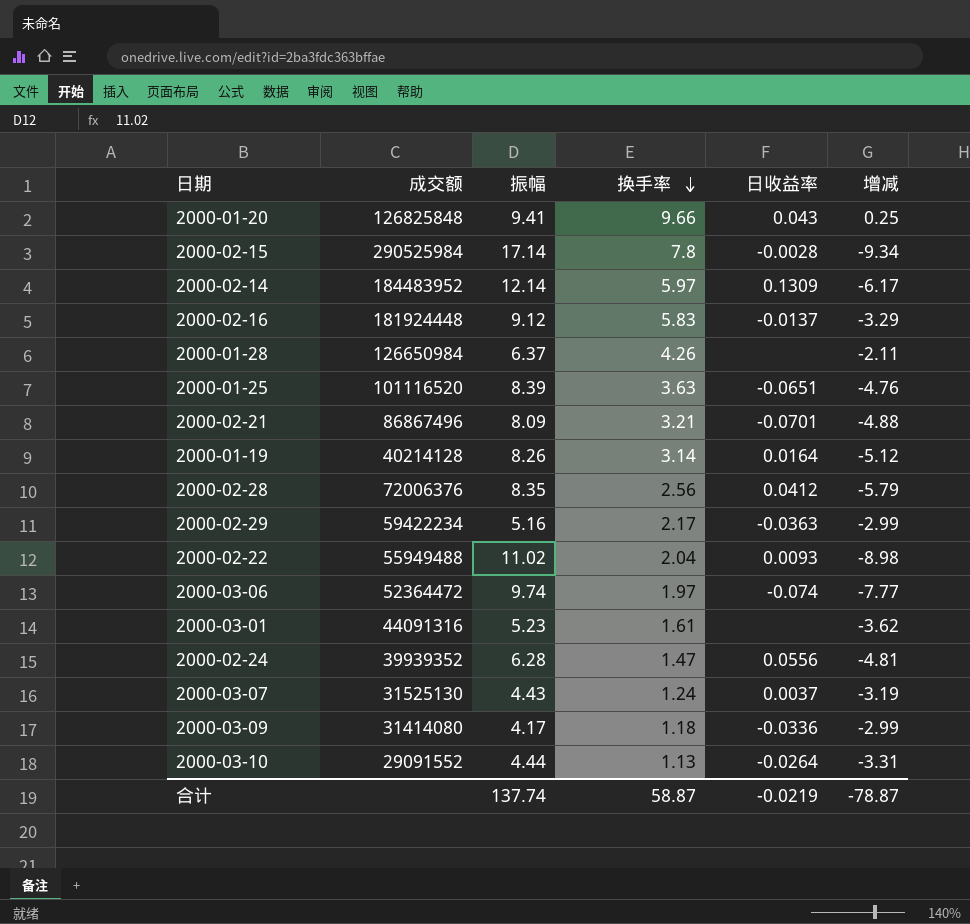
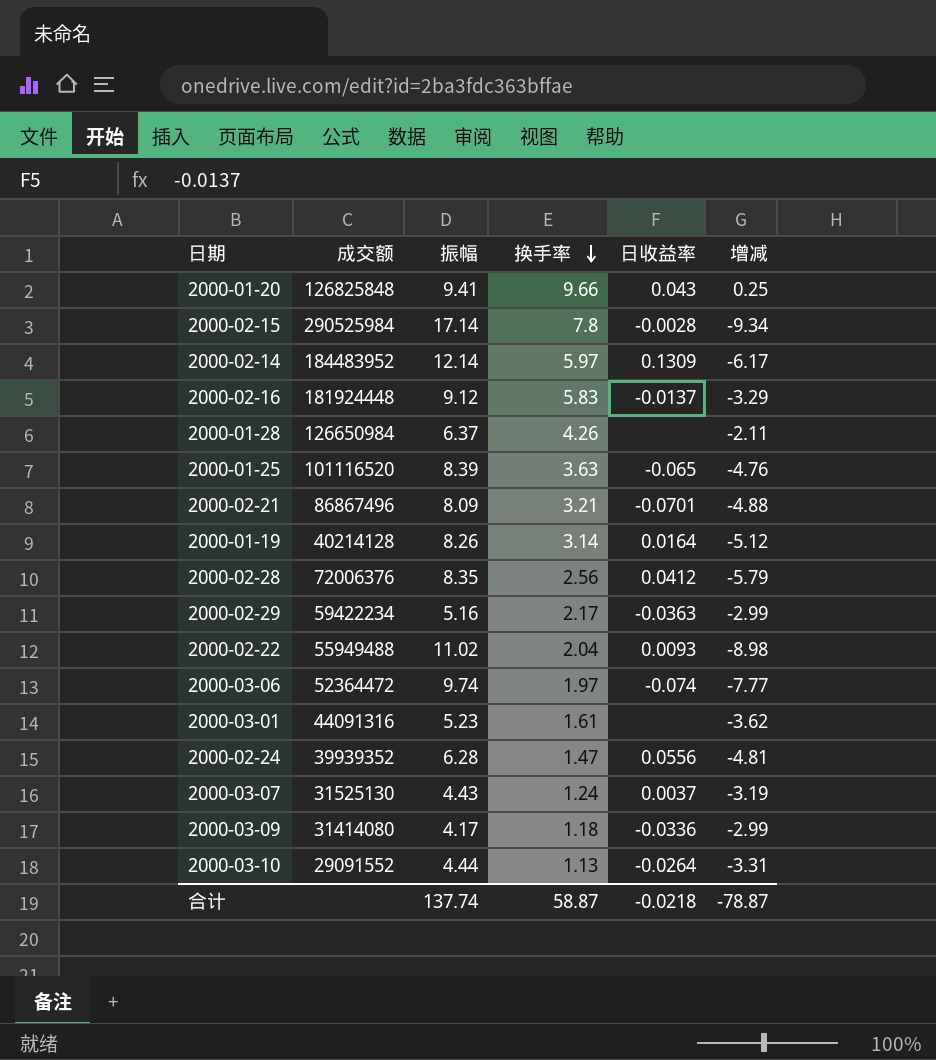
2000-01-25 | 日收益率: -0.0651 -> -0.065
合计 | 日收益率: -0.0219 -> -0.0218

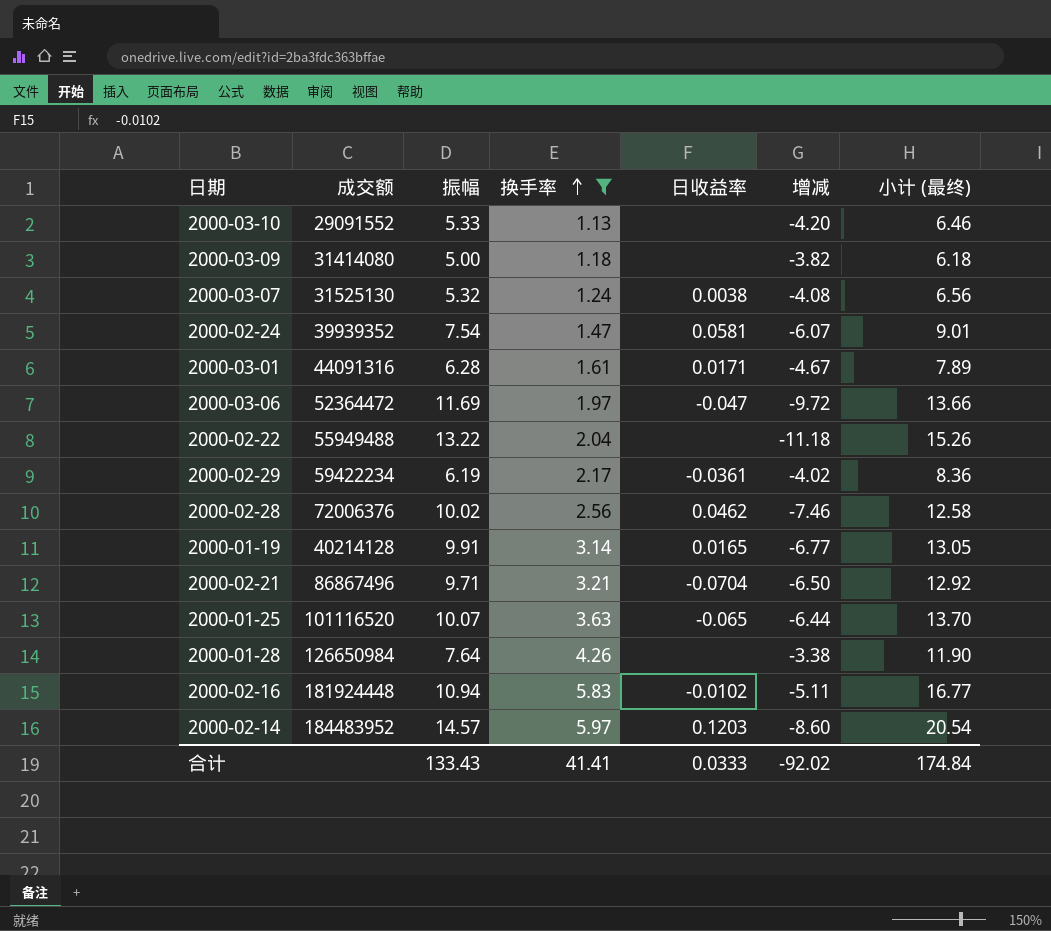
filter: none -> 换手率 <= 5.97
row order: 换手率 descending -> 换手率 ascending
column 小计 (最终) | formula: none -> [振幅] + [换手率]
2000-03-10 | 振幅: 4.44 -> 5.33
2000-03-10 | 日收益率: -0.0264 -> none
2000-03-10 | 增减: -3.31 -> -4.20
2000-03-09 | 振幅: 4.17 -> 5.00
2000-03-09 | 日收益率: -0.0336 -> none
2000-03-09 | 增减: -2.99 -> -3.82
2000-03-07 | 振幅: 4.43 -> 5.32
2000-03-07 | 日收益率: 0.0037 -> 0.0038
2000-03-07 | 增减: -3.19 -> -4.08
2000-02-24 | 振幅: 6.28 -> 7.54
2000-02-24 | 日收益率: 0.0556 -> 0.0581
2000-02-24 | 增减: -4.81 -> -6.07
2000-03-01 | 振幅: 5.23 -> 6.28
2000-03-01 | 日收益率: none -> 0.0171
2000-03-01 | 增减: -3.62 -> -4.67
2000-03-06 | 振幅: 9.74 -> 11.69
2000-03-06 | 日收益率: -0.074 -> -0.047
2000-03-06 | 增减: -7.77 -> -9.72
2000-02-22 | 振幅: 11.02 -> 13.22
2000-02-22 | 日收益率: 0.0093 -> none
2000-02-22 | 增减: -8.98 -> -11.18
2000-02-29 | 振幅: 5.16 -> 6.19
2000-02-29 | 日收益率: -0.0363 -> -0.0361
2000-02-29 | 增减: -2.99 -> -4.02
2000-02-28 | 振幅: 8.35 -> 10.02
2000-02-28 | 日收益率: 0.0412 -> 0.0462
2000-02-28 | 增减: -5.79 -> -7.46
2000-01-19 | 振幅: 8.26 -> 9.91
2000-01-19 | 日收益率: 0.0164 -> 0.0165
2000-01-19 | 增减: -5.12 -> -6.77
2000-02-21 | 振幅: 8.09 -> 9.71
2000-02-21 | 日收益率: -0.0701 -> -0.0704
2000-02-21 | 增减: -4.88 -> -6.50
2000-01-25 | 振幅: 8.39 -> 10.07
2000-01-25 | 增减: -4.76 -> -6.44
2000-01-28 | 振幅: 6.37 -> 7.64
2000-01-28 | 增减: -2.11 -> -3.38
2000-02-16 | 振幅: 9.12 -> 10.94
2000-02-16 | 日收益率: -0.0137 -> -0.0102
2000-02-16 | 增减: -3.29 -> -5.11
2000-02-14 | 振幅: 12.14 -> 14.57
2000-02-14 | 日收益率: 0.1309 -> 0.1203
2000-02-14 | 增减: -6.17 -> -8.60
合计 | 振幅: 137.74 -> 133.43
合计 | 换手率: 58.87 -> 41.41
合计 | 日收益率: -0.0218 -> 0.0333
合计 | 增减: -78.87 -> -92.02

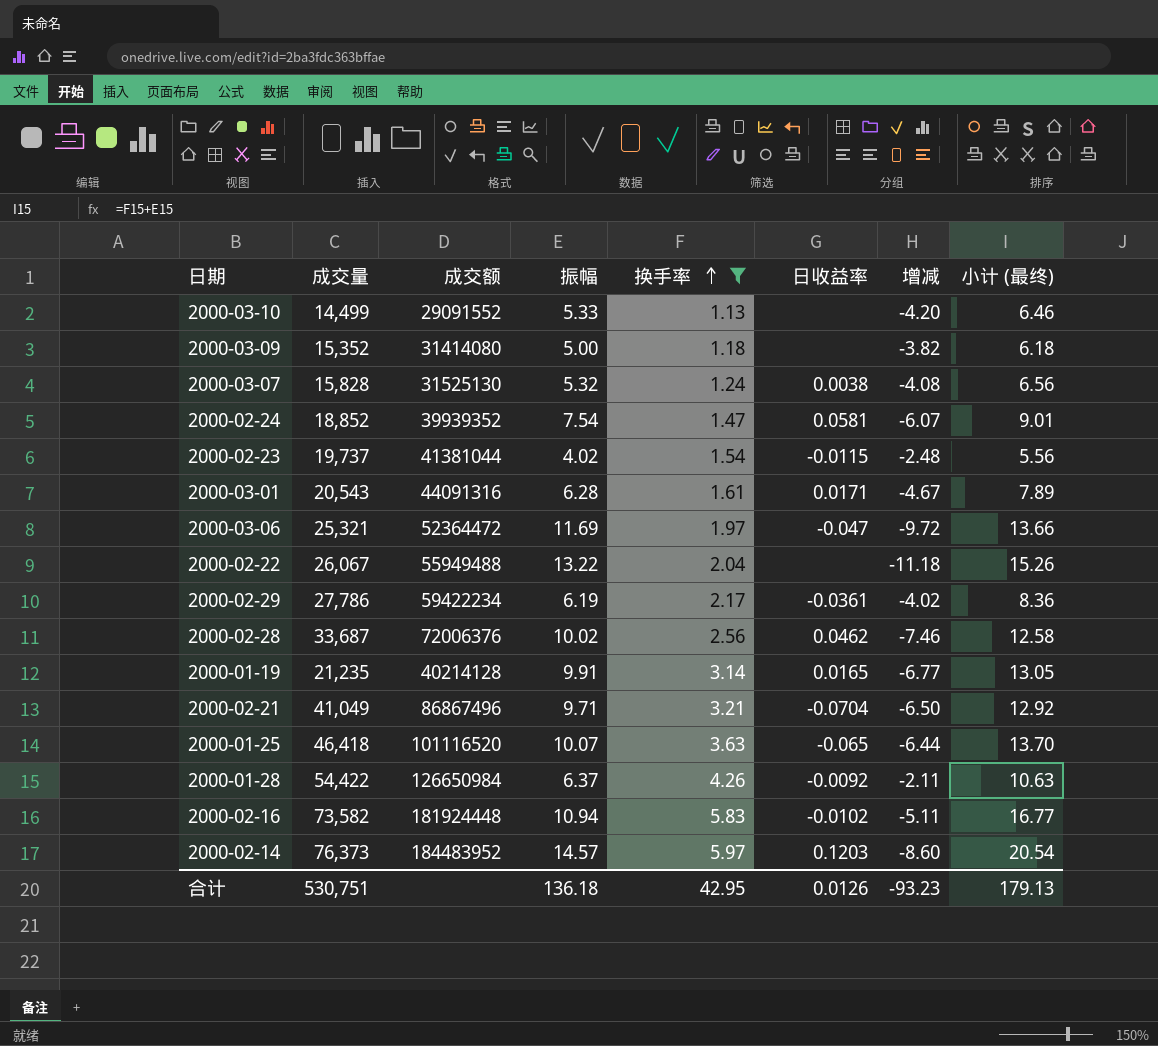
column 成交量 | position: none -> 2
row 2000-02-23: none -> 19,737 | 41381044 | 4.02 | 1.54 | -0.0115 | -2.48 | 5.56
2000-01-28 | 振幅: 7.64 -> 6.37
2000-01-28 | 日收益率: none -> -0.0092
2000-01-28 | 增减: -3.38 -> -2.11
2000-01-28 | 小计 (最终): 11.90 -> 10.63
合计 | 振幅: 133.43 -> 136.18
合计 | 换手率: 41.41 -> 42.95
合计 | 日收益率: 0.0333 -> 0.0126
合计 | 增减: -92.02 -> -93.23
合计 | 小计 (最终): 174.84 -> 179.13

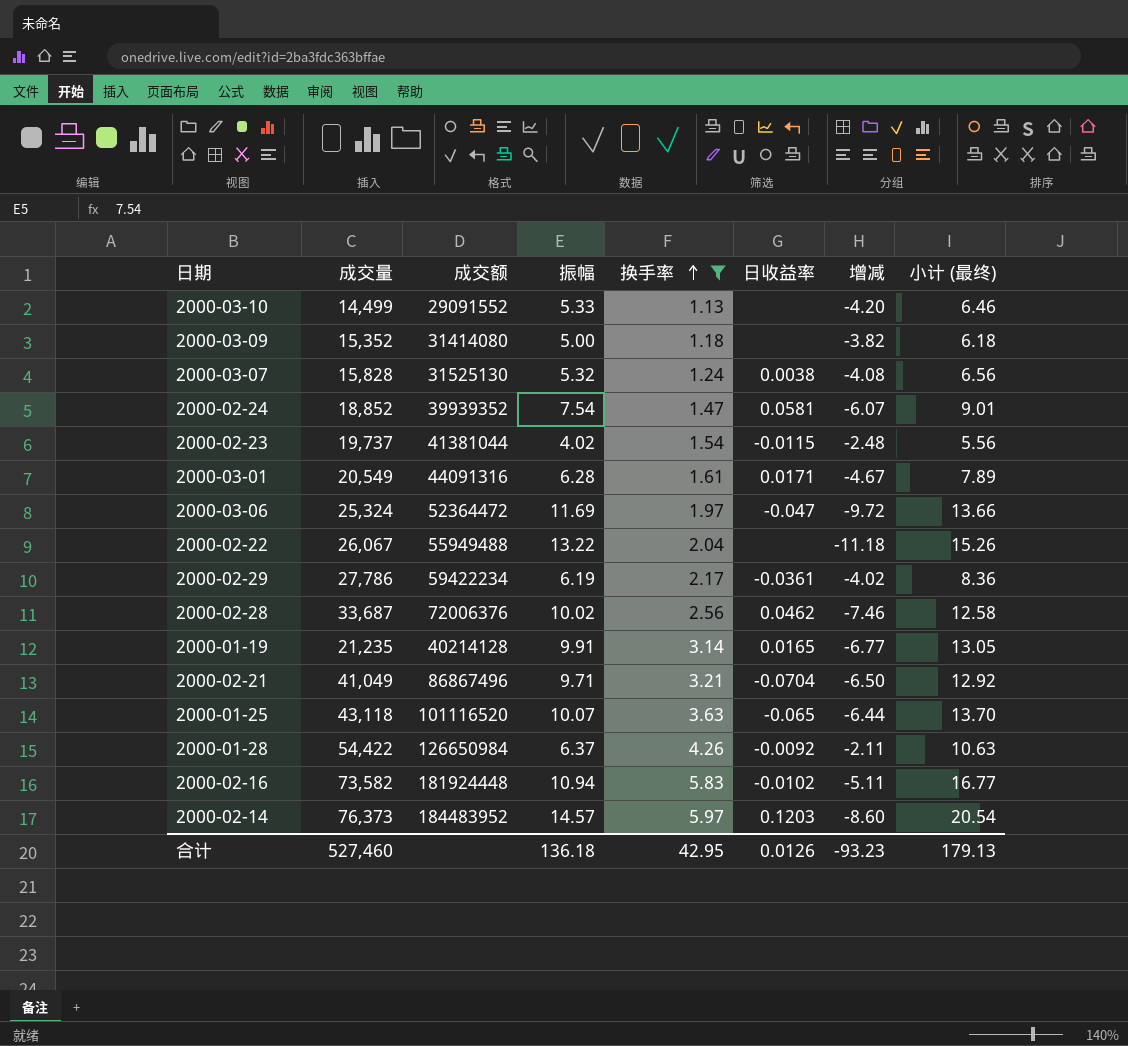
2000-03-01 | 成交量: 20,543 -> 20,549
2000-03-06 | 成交量: 25,321 -> 25,324
2000-01-25 | 成交量: 46,418 -> 43,118
合计 | 成交量: 530,751 -> 527,460

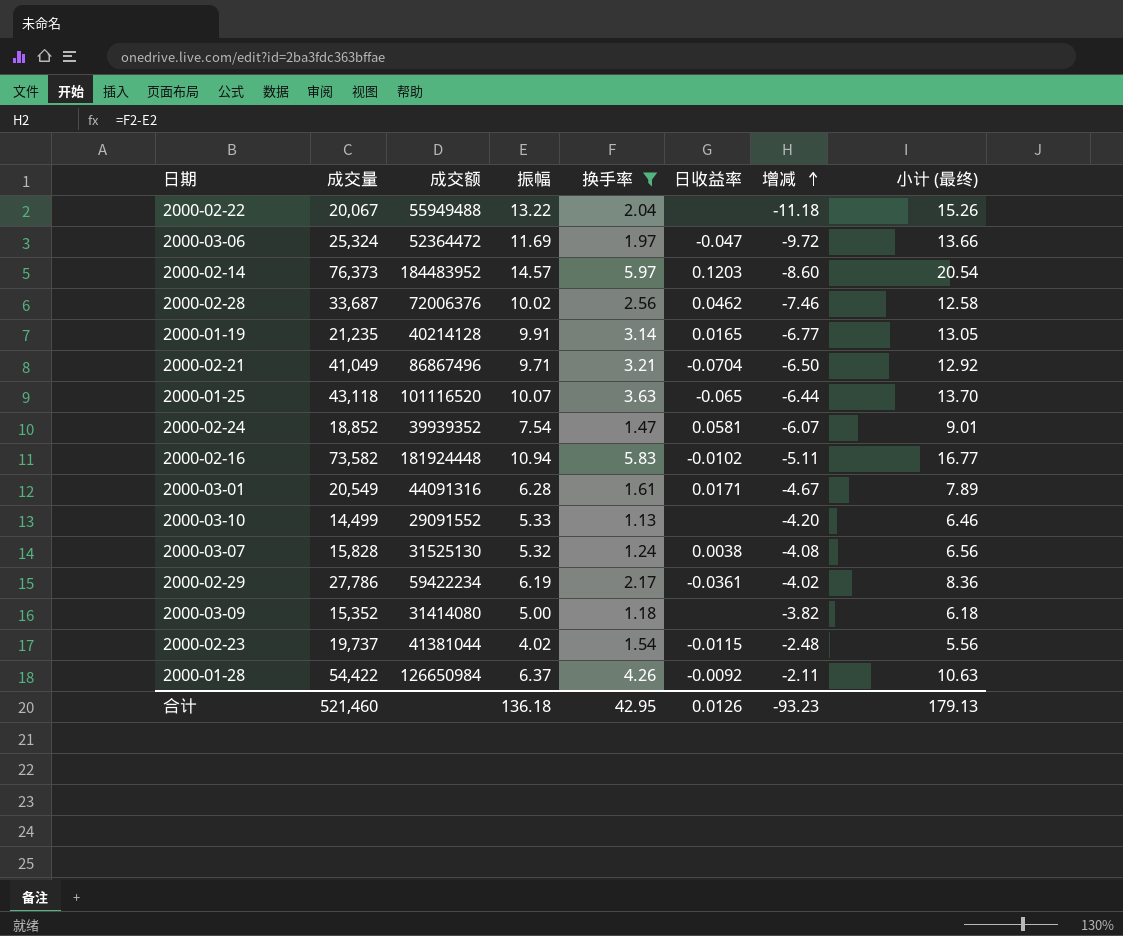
row order: 换手率 ascending -> 增减 ascending
2000-02-22 | 成交量: 26,067 -> 20,067
合计 | 成交量: 527,460 -> 521,460

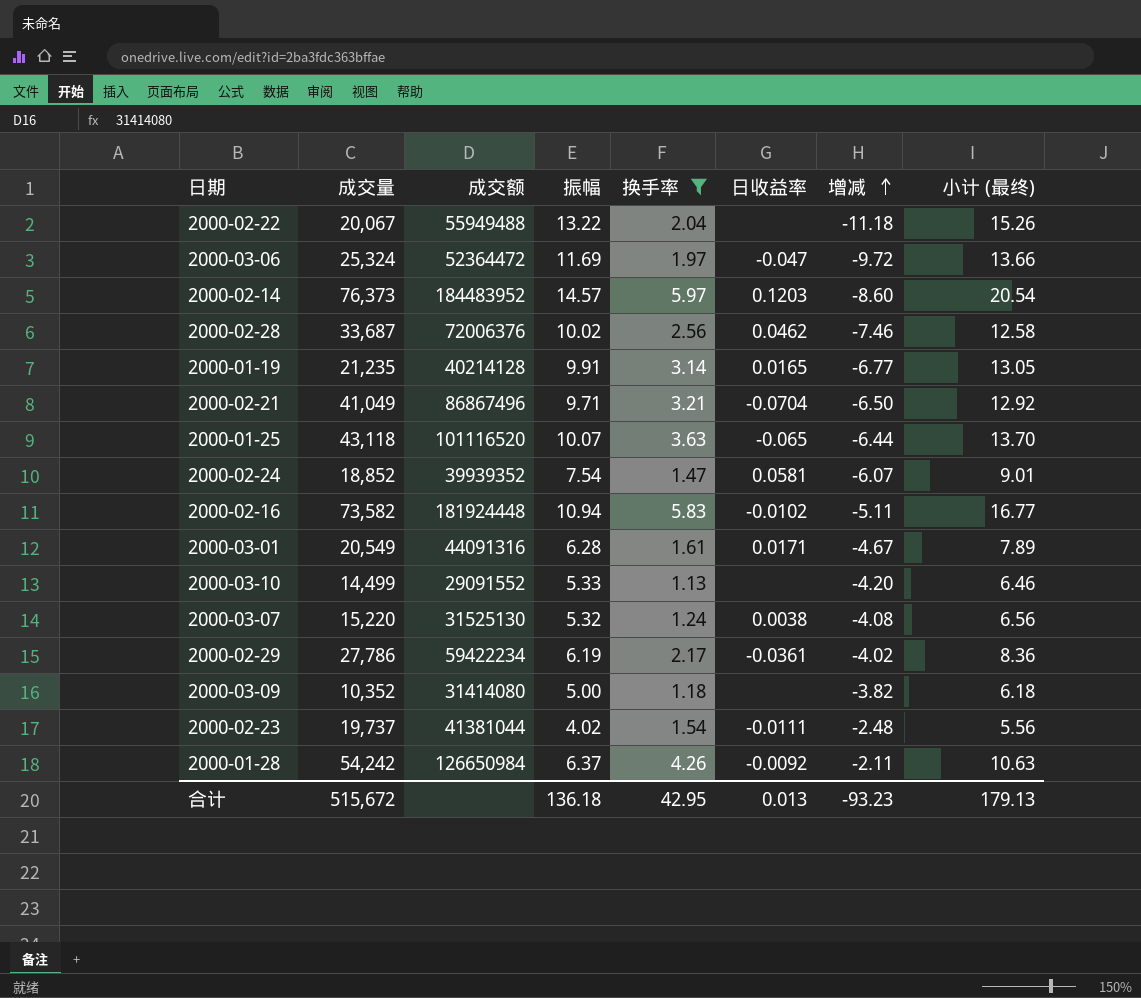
2000-03-07 | 成交量: 15,828 -> 15,220
2000-03-09 | 成交量: 15,352 -> 10,352
2000-02-23 | 日收益率: -0.0115 -> -0.0111
2000-01-28 | 成交量: 54,422 -> 54,242
合计 | 成交量: 521,460 -> 515,672
合计 | 日收益率: 0.0126 -> 0.013

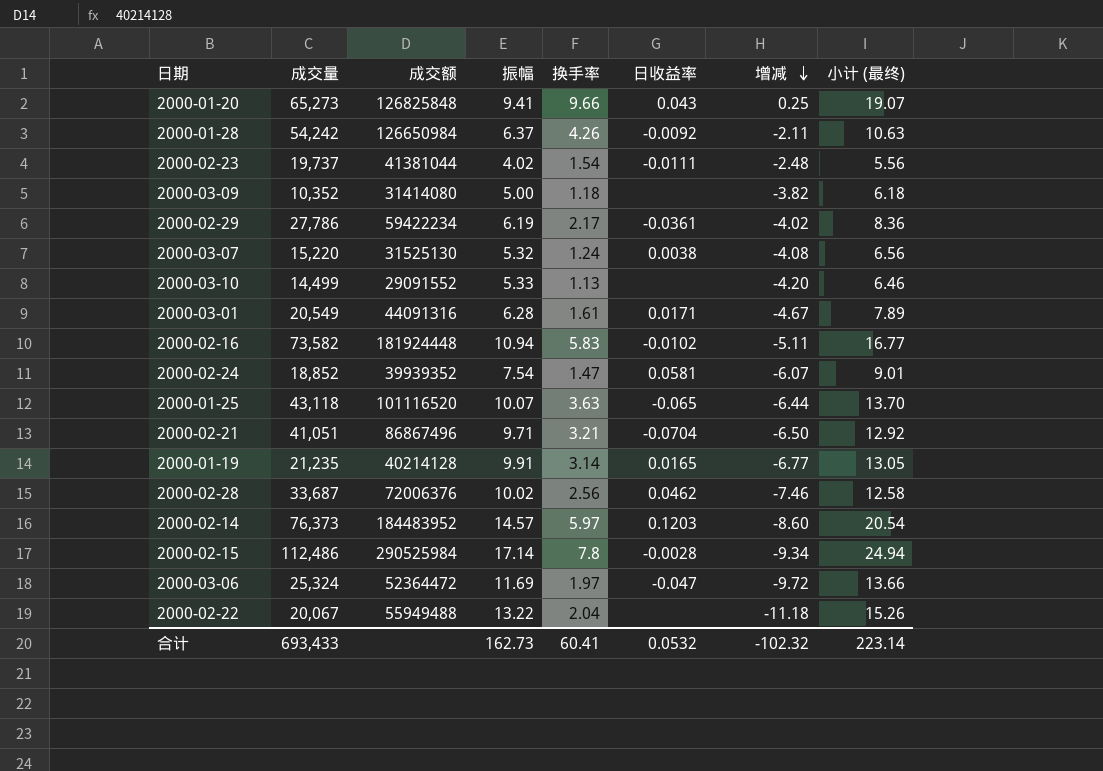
filter: 换手率 <= 5.97 -> none
row order: 增减 ascending -> 增减 descending
2000-02-21 | 成交量: 41,049 -> 41,051
合计 | 成交量: 515,672 -> 693,433
合计 | 振幅: 136.18 -> 162.73
合计 | 换手率: 42.95 -> 60.41
合计 | 日收益率: 0.013 -> 0.0532
合计 | 增减: -93.23 -> -102.32
合计 | 小计 (最终): 179.13 -> 223.14

